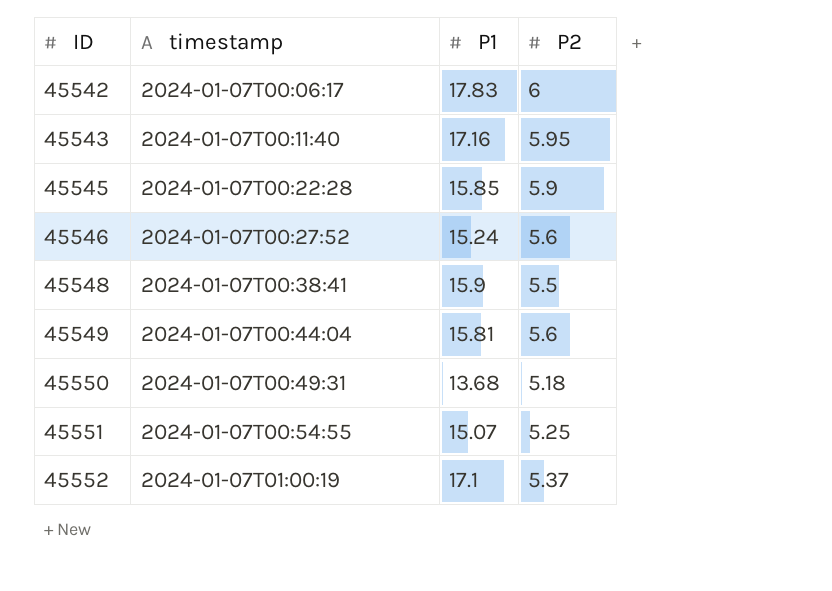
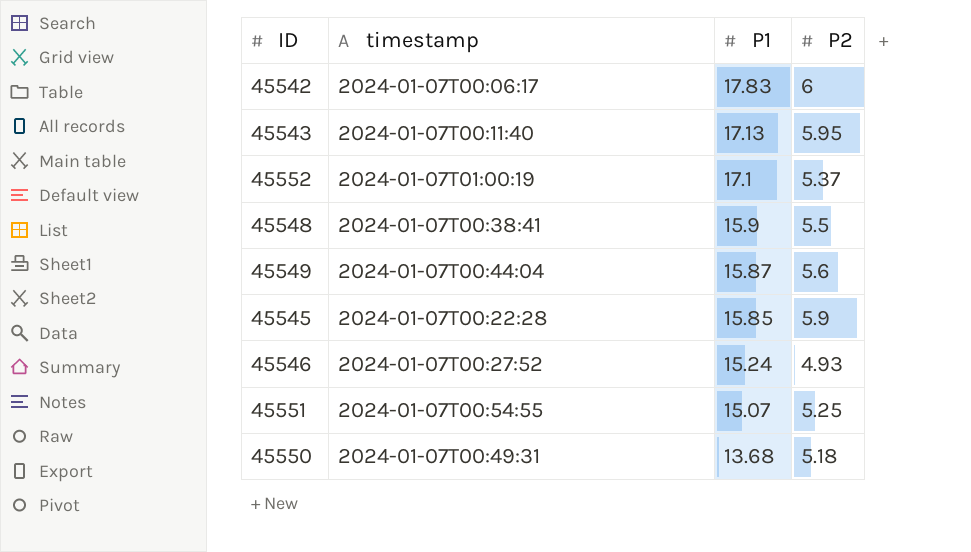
row order: ID ascending -> P1 descending
45543 | P1: 17.16 -> 17.13
45549 | P1: 15.81 -> 15.87
45546 | P2: 5.6 -> 4.93

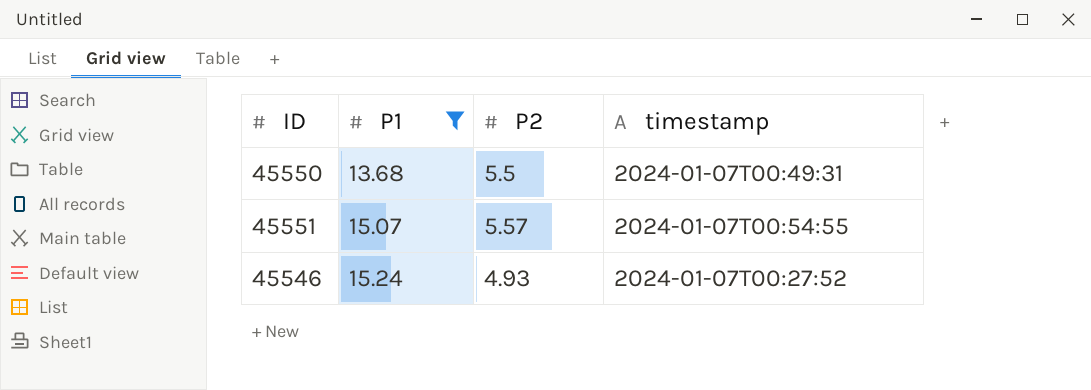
filter: none -> P1 <= 15.24
row order: P1 descending -> P1 ascending
column timestamp | position: 2 -> 4
45550 | P2: 5.18 -> 5.5
45551 | P2: 5.25 -> 5.57

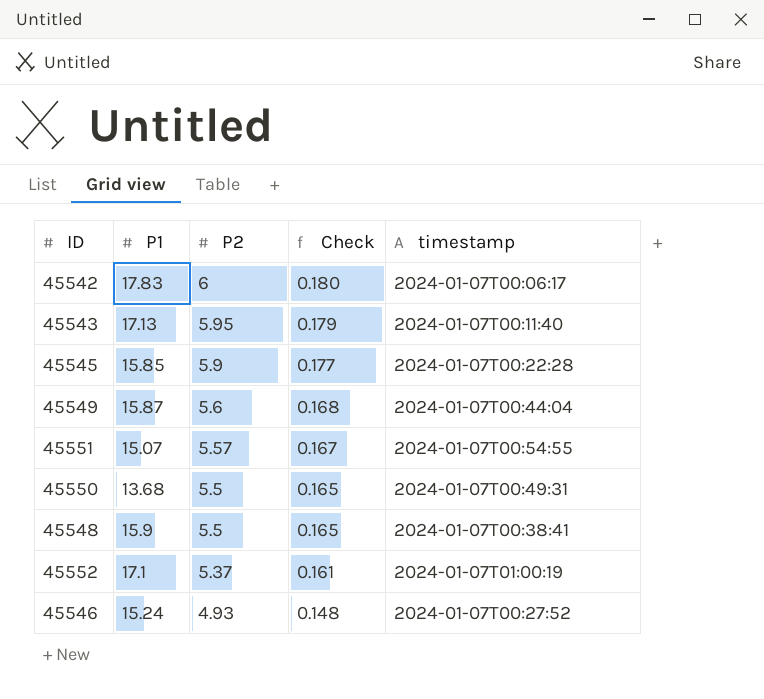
filter: P1 <= 15.24 -> none
row order: P1 ascending -> P2 descending
column Check | formula: none -> [P2] * 0.03

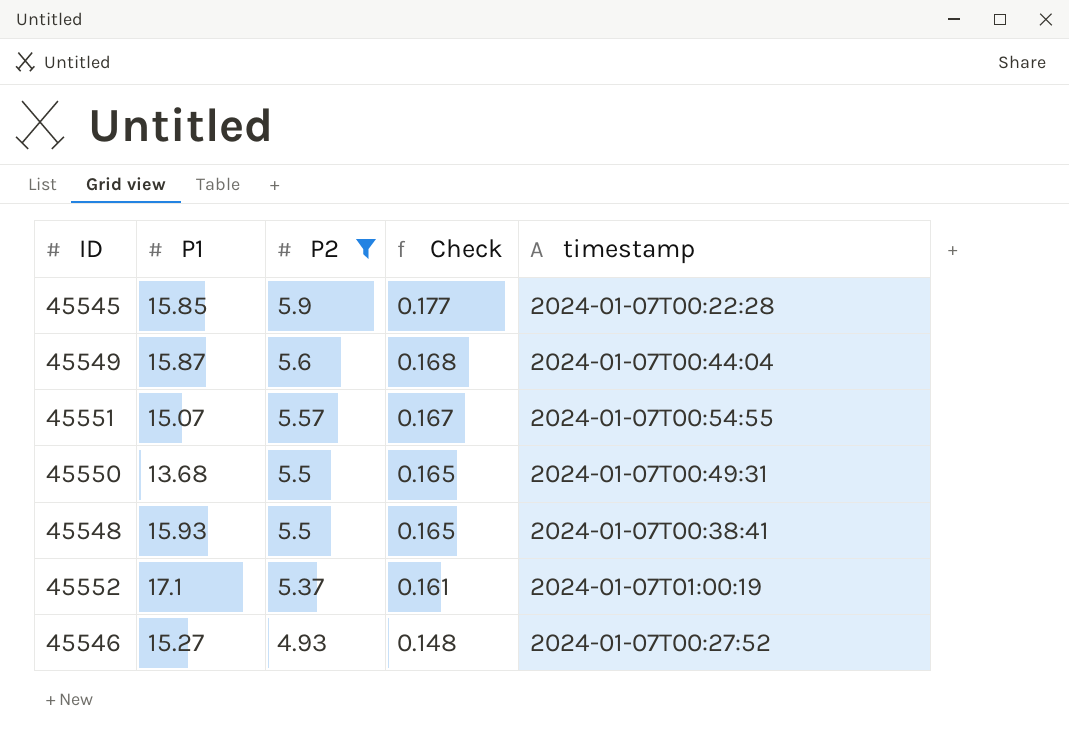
filter: none -> P2 <= 5.9
45548 | P1: 15.9 -> 15.93
45546 | P1: 15.24 -> 15.27

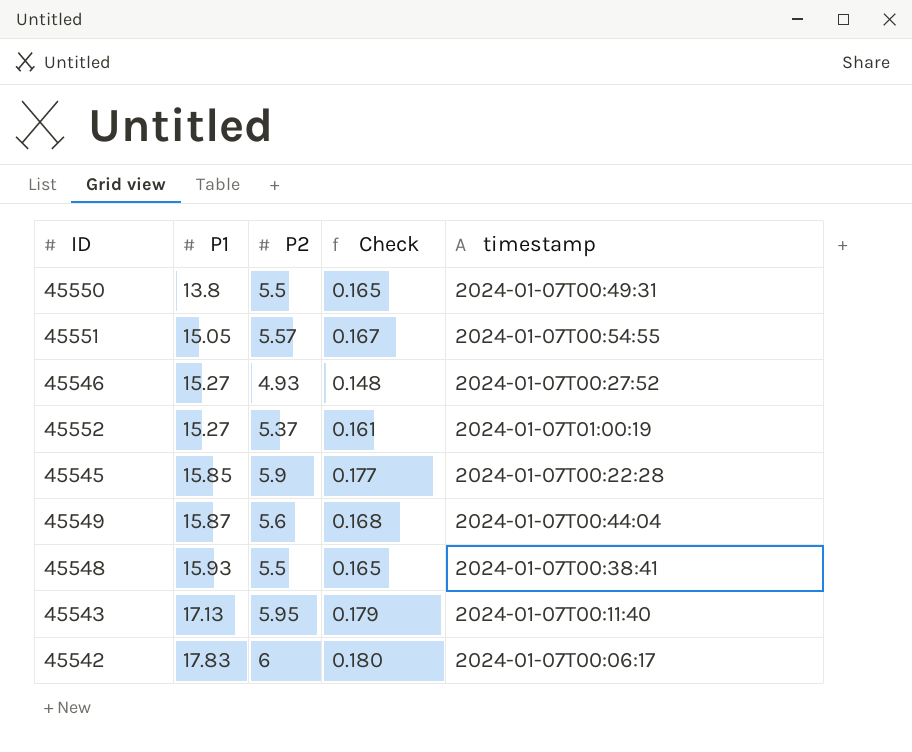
filter: P2 <= 5.9 -> none
row order: P2 descending -> P1 ascending
45550 | P1: 13.68 -> 13.8
45551 | P1: 15.07 -> 15.05
45552 | P1: 17.1 -> 15.27

